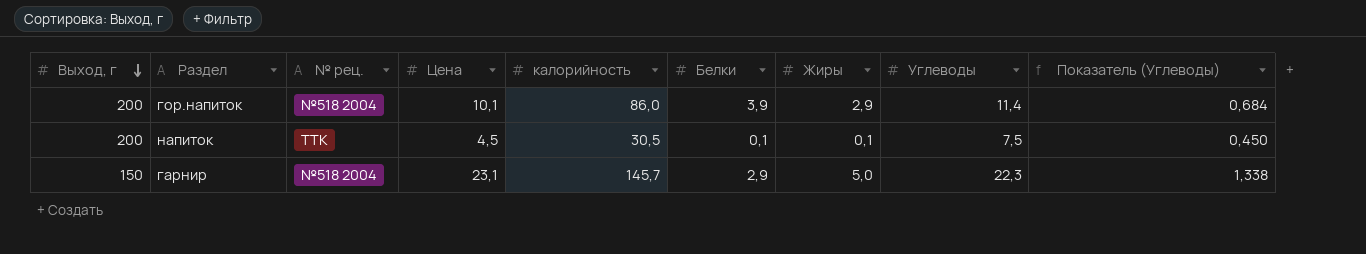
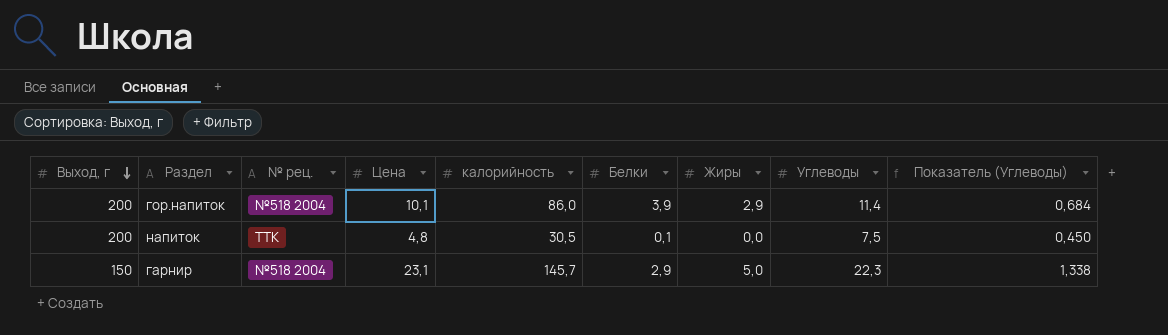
напиток | Цена: 4,5 -> 4,8
напиток | Жиры: 0,1 -> 0,0

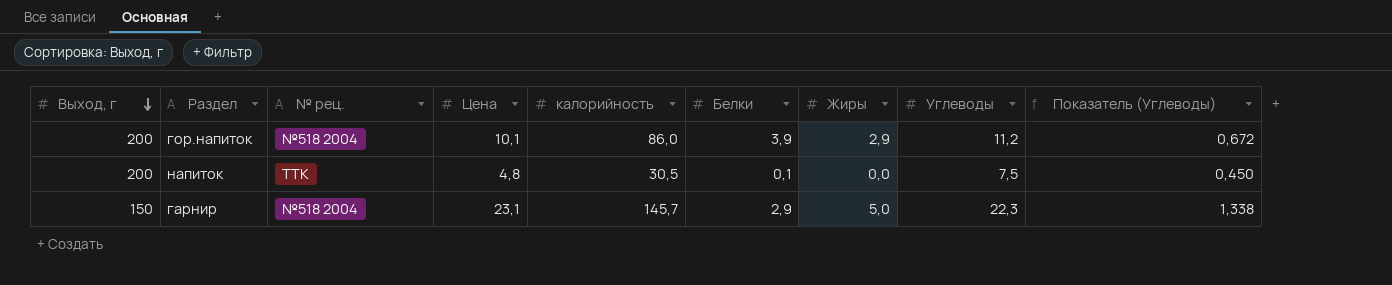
гор.напиток | Углеводы: 11,4 -> 11,2
гор.напиток | Показатель (Углеводы): 0,684 -> 0,672

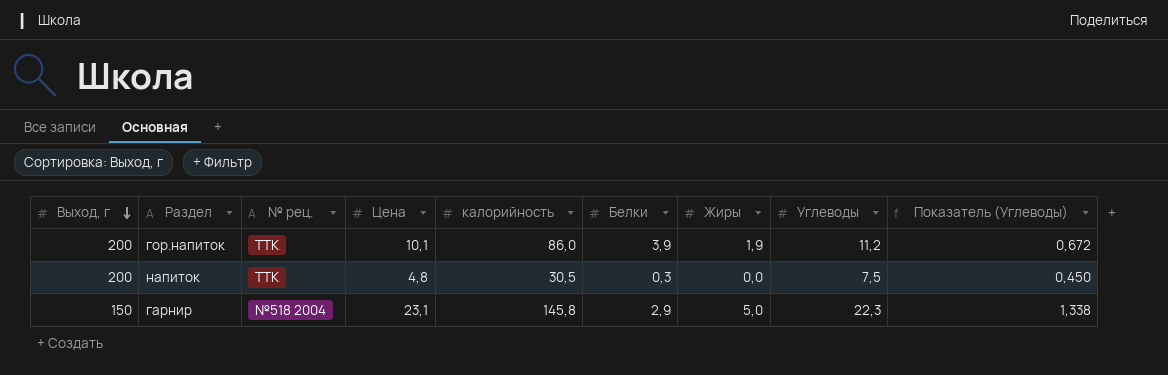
гор.напиток | № рец.: №518 2004 -> ТТК
гор.напиток | Жиры: 2,9 -> 1,9
напиток | Белки: 0,1 -> 0,3
гарнир | калорийность: 145,7 -> 145,8

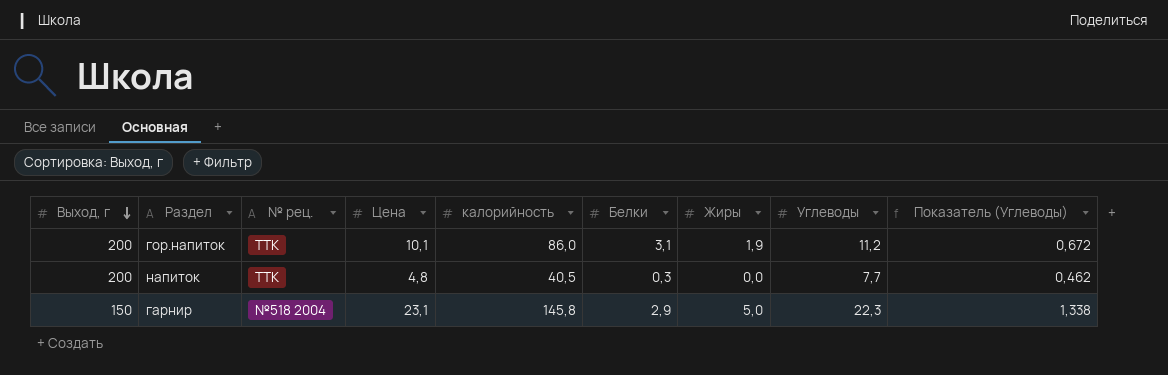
гор.напиток | Белки: 3,9 -> 3,1
напиток | калорийность: 30,5 -> 40,5
напиток | Углеводы: 7,5 -> 7,7
напиток | Показатель (Углеводы): 0,450 -> 0,462

